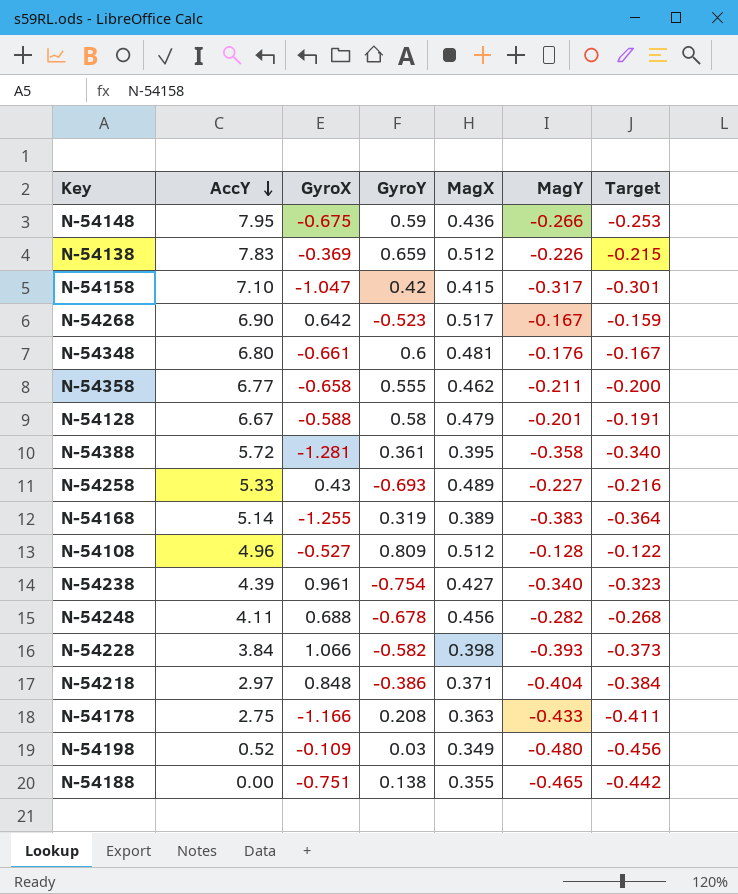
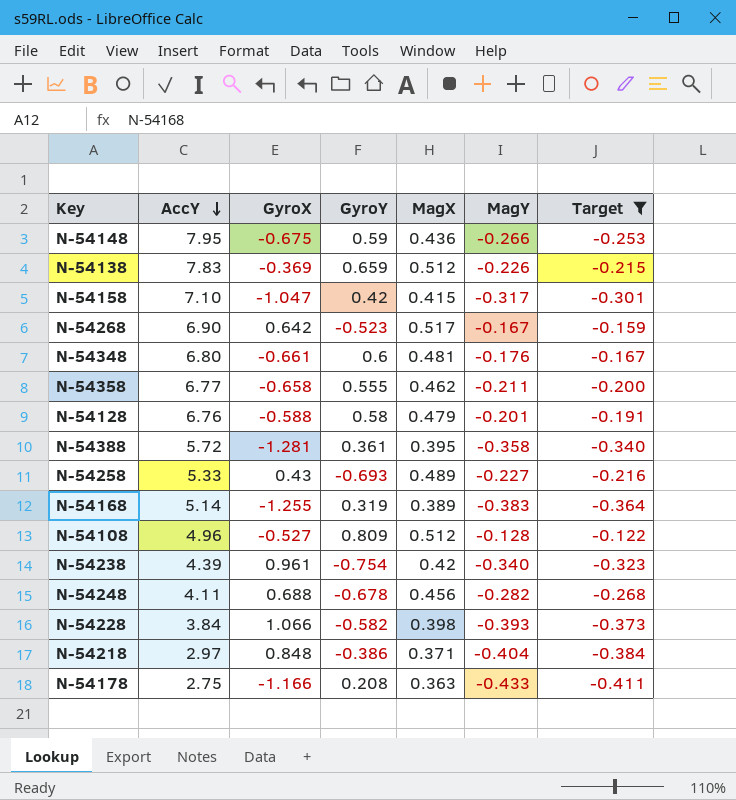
filter: none -> Target >= -0.411
N-54128 | AccY: 6.67 -> 6.76
N-54238 | MagX: 0.427 -> 0.42

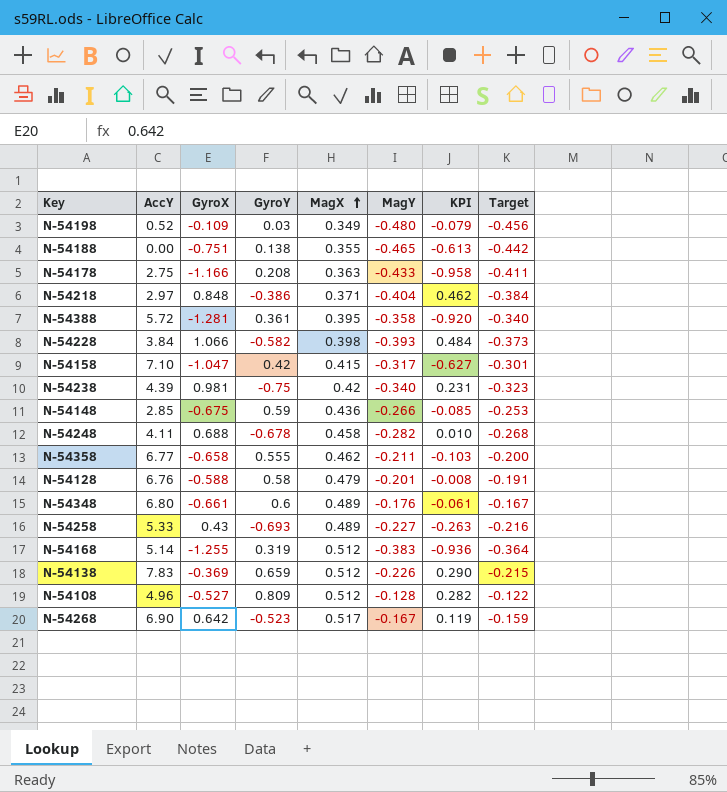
filter: Target >= -0.411 -> none
row order: AccY descending -> MagX ascending
column KPI | formula: none -> [GyroX] + [GyroY]
N-54238 | GyroX: 0.961 -> 0.981
N-54238 | GyroY: -0.754 -> -0.75
N-54148 | AccY: 7.95 -> 2.85
N-54248 | MagX: 0.456 -> 0.458
N-54348 | MagX: 0.481 -> 0.489
N-54168 | MagX: 0.389 -> 0.512

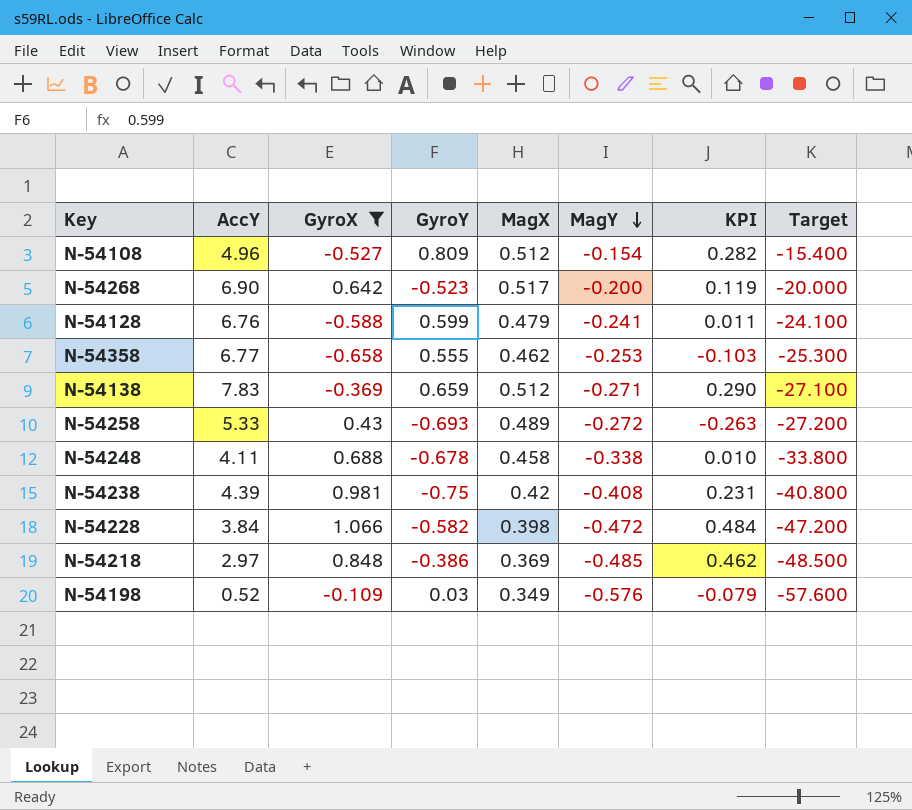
filter: none -> GyroX >= -0.658
row order: MagX ascending -> MagY descending
column Target | formula: [MagY] * 0.95 -> [MagY] * 100
N-54108 | MagY: -0.128 -> -0.154
N-54268 | MagY: -0.167 -> -0.200
N-54128 | GyroY: 0.58 -> 0.599
N-54128 | MagY: -0.201 -> -0.241
N-54128 | KPI: -0.008 -> 0.011
N-54358 | MagY: -0.211 -> -0.253
N-54138 | MagY: -0.226 -> -0.271
N-54258 | MagY: -0.227 -> -0.272
N-54248 | MagY: -0.282 -> -0.338
N-54238 | MagY: -0.340 -> -0.408
N-54228 | MagY: -0.393 -> -0.472
N-54218 | MagX: 0.371 -> 0.369
N-54218 | MagY: -0.404 -> -0.485
N-54198 | MagY: -0.480 -> -0.576

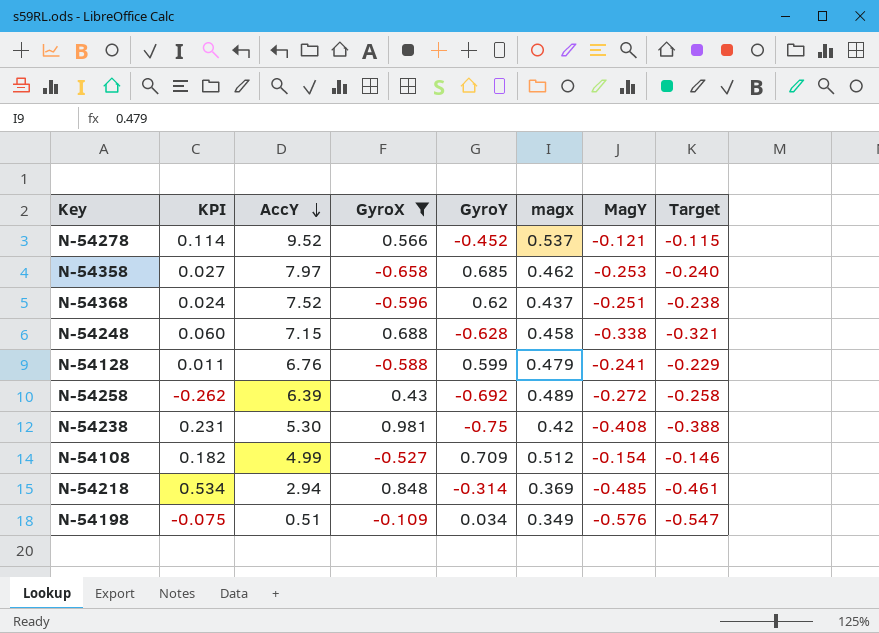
row order: MagY descending -> AccY descending
column KPI | position: 7 -> 2
column name: MagX -> magx
column Target | formula: [MagY] * 100 -> [MagY] * 0.95
row N-54268: 6.90 | 0.642 | -0.523 | 0.517 | -0.200 | 0.119 | -20.000 -> none
row N-54138: 7.83 | -0.369 | 0.659 | 0.512 | -0.271 | 0.290 | -27.100 -> none
row N-54228: 3.84 | 1.066 | -0.582 | 0.398 | -0.472 | 0.484 | -47.200 -> none
row N-54278: none -> 0.114 | 9.52 | 0.566 | -0.452 | 0.537 | -0.121 | -0.115
N-54358 | KPI: -0.103 -> 0.027
N-54358 | AccY: 6.77 -> 7.97
N-54358 | GyroY: 0.555 -> 0.685
row N-54368: none -> 0.024 | 7.52 | -0.596 | 0.62 | 0.437 | -0.251 | -0.238
N-54248 | KPI: 0.010 -> 0.060
N-54248 | AccY: 4.11 -> 7.15
N-54248 | GyroY: -0.678 -> -0.628
N-54258 | KPI: -0.263 -> -0.262
N-54258 | AccY: 5.33 -> 6.39
N-54258 | GyroY: -0.693 -> -0.692
N-54238 | AccY: 4.39 -> 5.30
N-54108 | KPI: 0.282 -> 0.182
N-54108 | AccY: 4.96 -> 4.99
N-54108 | GyroY: 0.809 -> 0.709
N-54218 | KPI: 0.462 -> 0.534
N-54218 | AccY: 2.97 -> 2.94
N-54218 | GyroY: -0.386 -> -0.314
N-54198 | KPI: -0.079 -> -0.075
N-54198 | AccY: 0.52 -> 0.51
N-54198 | GyroY: 0.03 -> 0.034

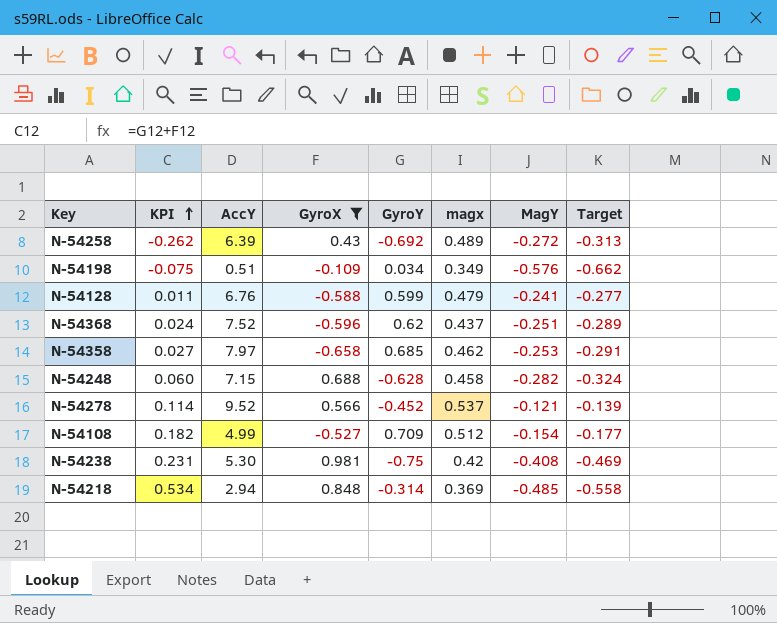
row order: AccY descending -> KPI ascending
column Target | formula: [MagY] * 0.95 -> [MagY] * 1.15
N-54248 | MagY: -0.338 -> -0.282

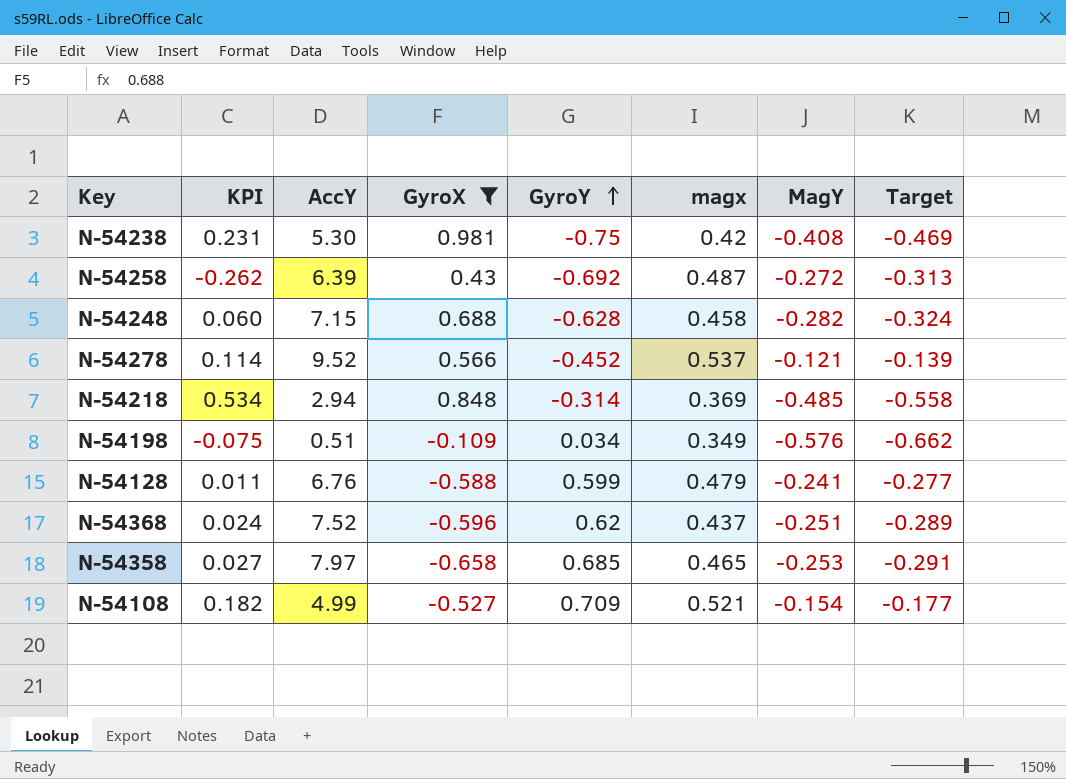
row order: KPI ascending -> GyroY ascending
N-54258 | magx: 0.489 -> 0.487
N-54358 | magx: 0.462 -> 0.465
N-54108 | magx: 0.512 -> 0.521

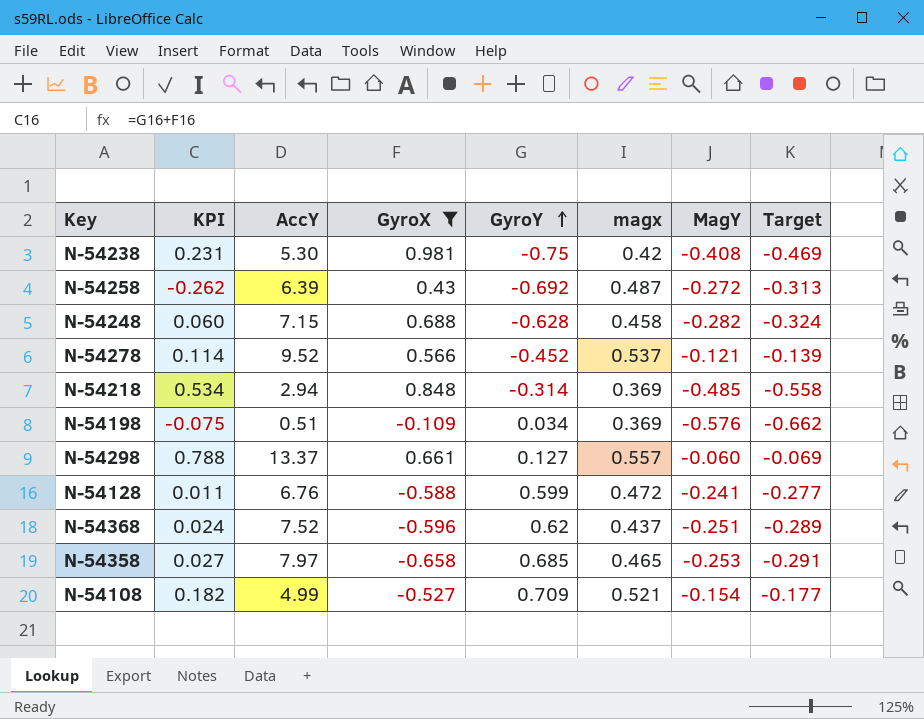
N-54198 | magx: 0.349 -> 0.369
row N-54298: none -> 0.788 | 13.37 | 0.661 | 0.127 | 0.557 | -0.060 | -0.069
N-54128 | magx: 0.479 -> 0.472

